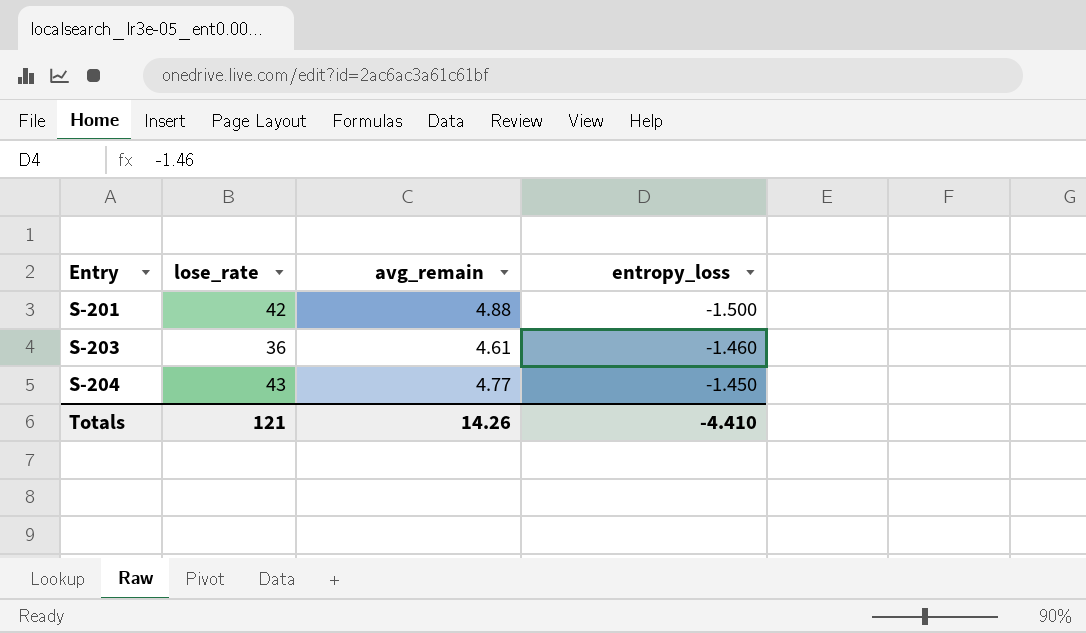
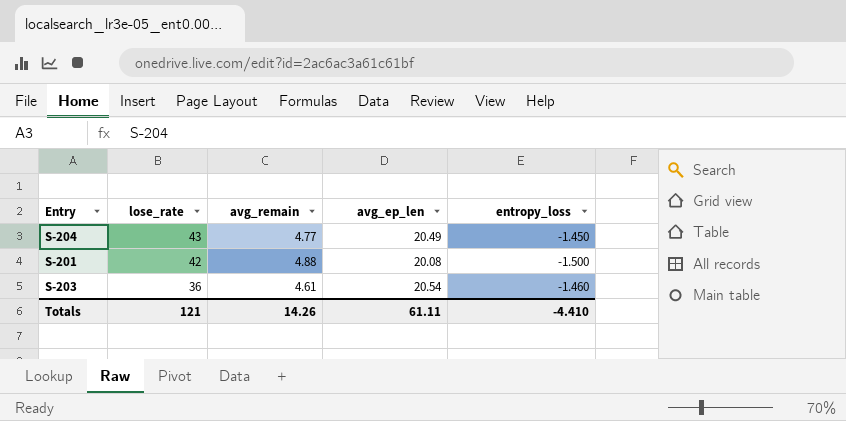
row order: Entry ascending -> lose_rate descending
column avg_ep_len | position: none -> 4

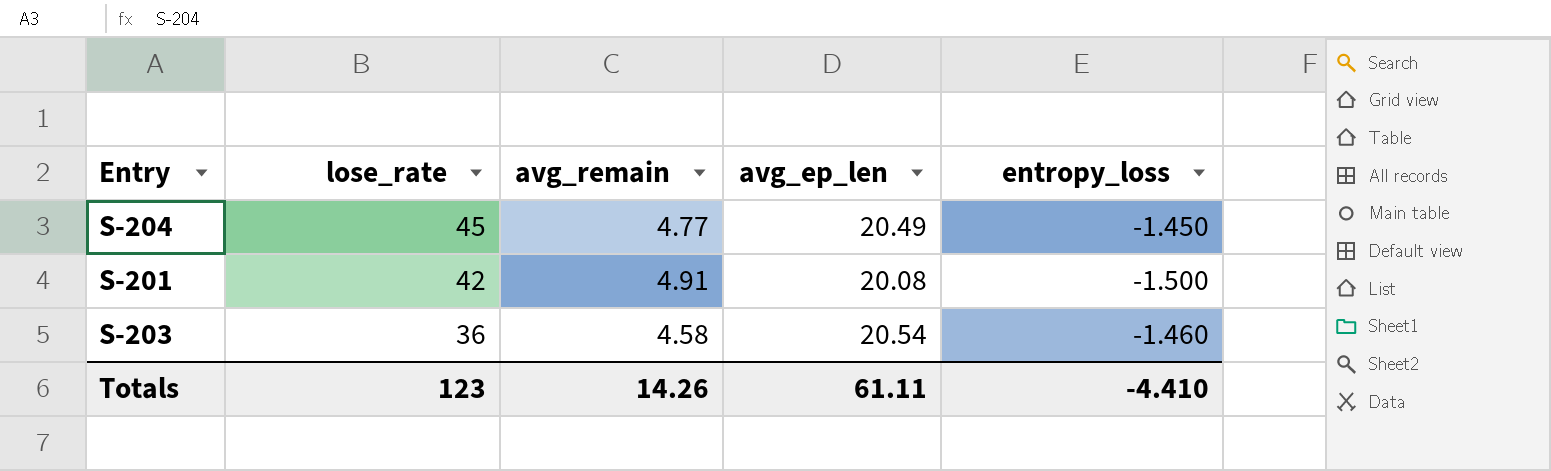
S-204 | lose_rate: 43 -> 45
S-201 | avg_remain: 4.88 -> 4.91
S-203 | avg_remain: 4.61 -> 4.58
Totals | lose_rate: 121 -> 123

